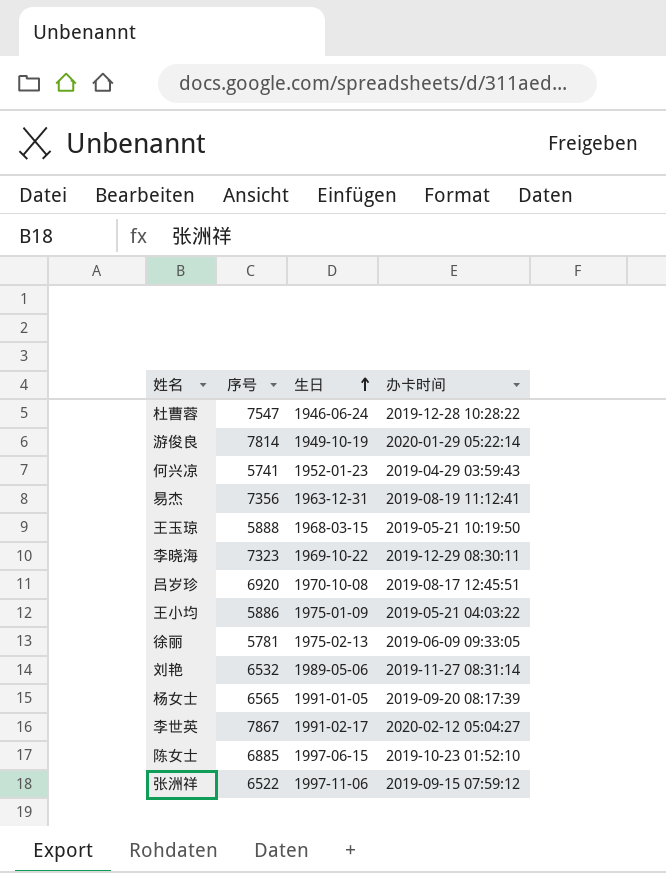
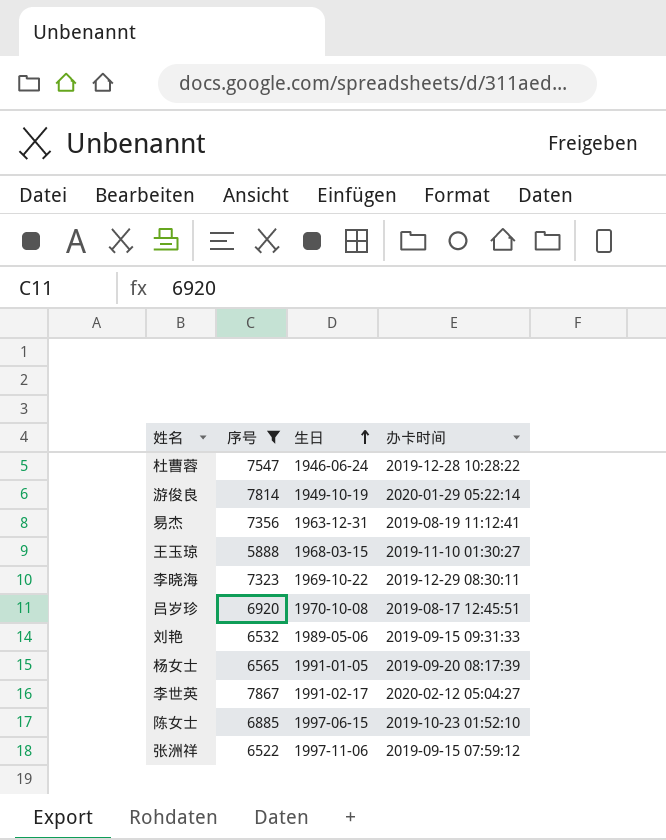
filter: none -> 序号 >= 5888
王玉琼 | 办卡时间: 2019-05-21 10:19:50 -> 2019-11-10 01:30:27
刘艳 | 办卡时间: 2019-11-27 08:31:14 -> 2019-09-15 09:31:33

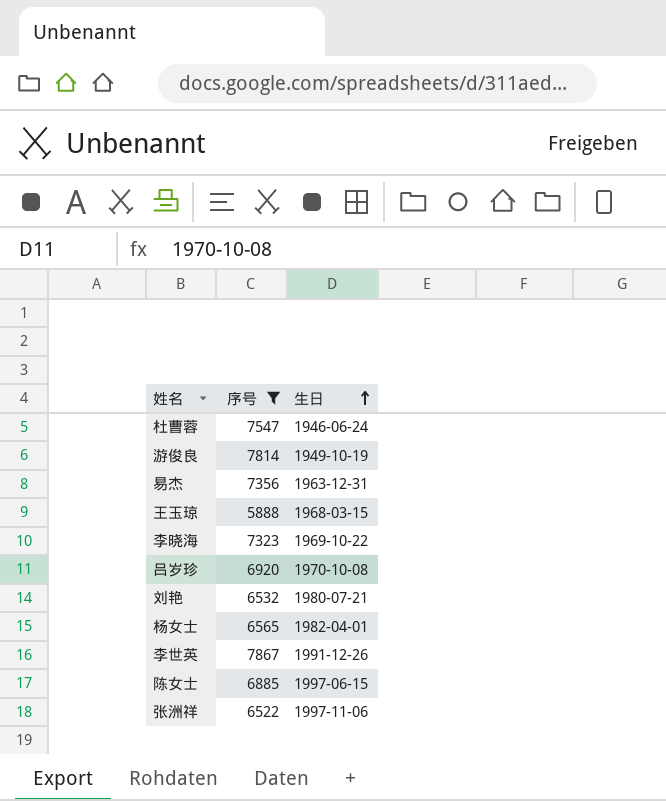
column 办卡时间 | position: 4 -> none
刘艳 | 生日: 1989-05-06 -> 1980-07-21
杨女士 | 生日: 1991-01-05 -> 1982-04-01
李世英 | 生日: 1991-02-17 -> 1991-12-26

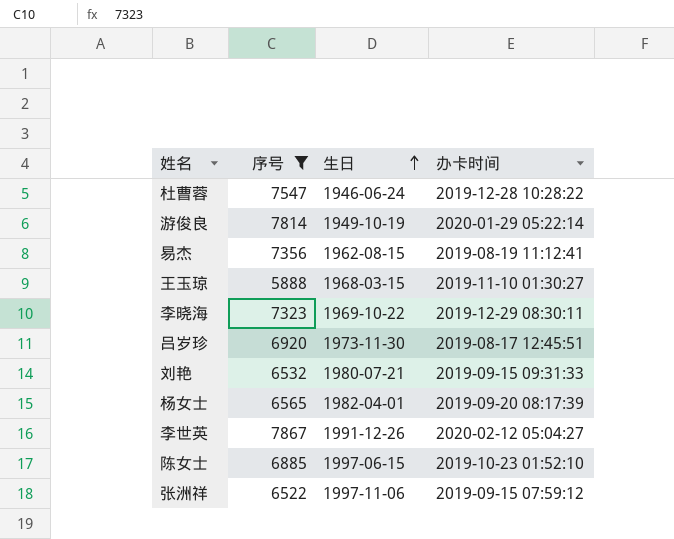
column 办卡时间 | position: none -> 4
易杰 | 生日: 1963-12-31 -> 1962-08-15
吕岁珍 | 生日: 1970-10-08 -> 1973-11-30

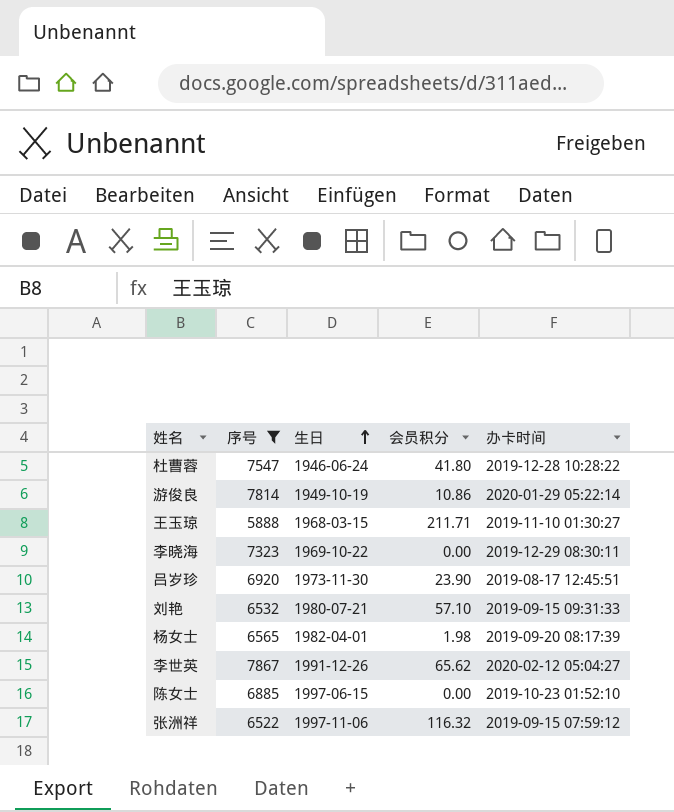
column 会员积分 | position: none -> 4
row 易杰: 7356 | 1962-08-15 | 2019-08-19 11:12:41 -> none

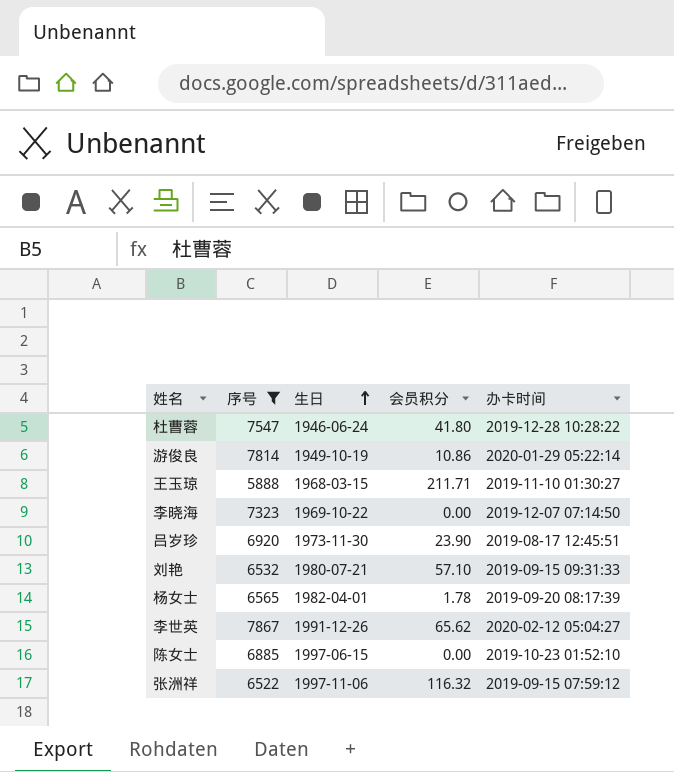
李晓海 | 办卡时间: 2019-12-29 08:30:11 -> 2019-12-07 07:14:50
杨女士 | 会员积分: 1.98 -> 1.78

